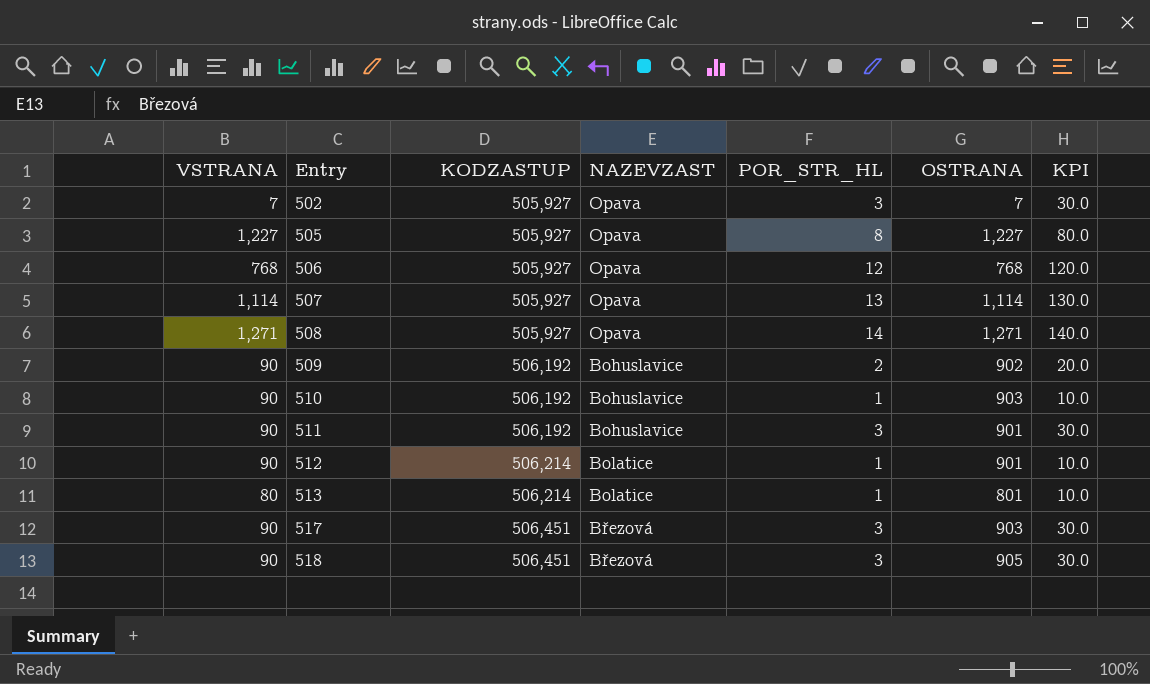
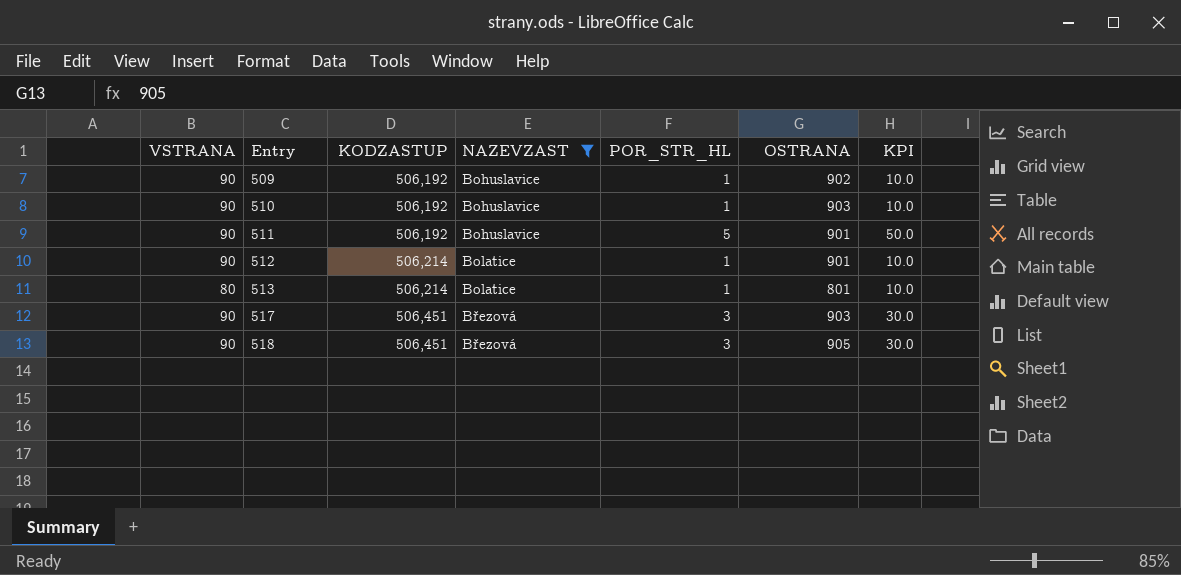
filter: none -> NAZEVZAST != Opava
509 | POR_STR_HL: 2 -> 1
509 | KPI: 20.0 -> 10.0
511 | POR_STR_HL: 3 -> 5
511 | KPI: 30.0 -> 50.0

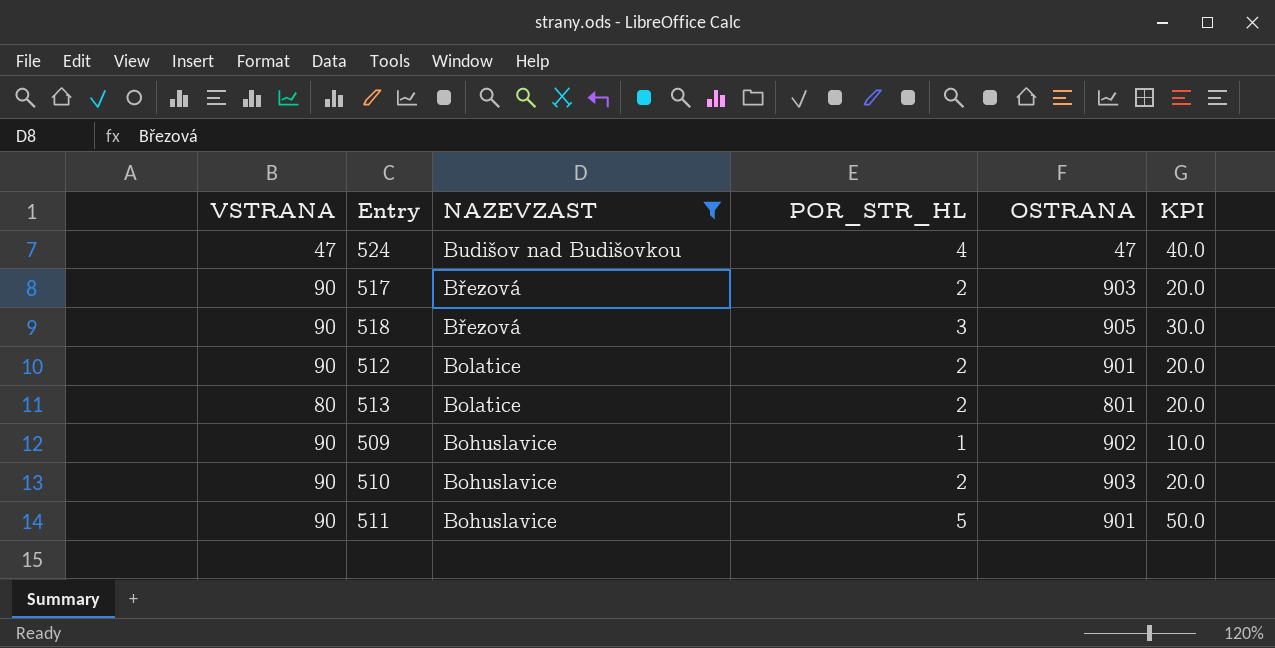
row order: Entry ascending -> NAZEVZAST descending
column KODZASTUP | position: 3 -> none
row 524: none -> 47 | Budišov nad Budišovkou | 4 | 47 | 40.0
517 | POR_STR_HL: 3 -> 2
517 | KPI: 30.0 -> 20.0
512 | POR_STR_HL: 1 -> 2
512 | KPI: 10.0 -> 20.0
513 | POR_STR_HL: 1 -> 2
513 | KPI: 10.0 -> 20.0
510 | POR_STR_HL: 1 -> 2
510 | KPI: 10.0 -> 20.0

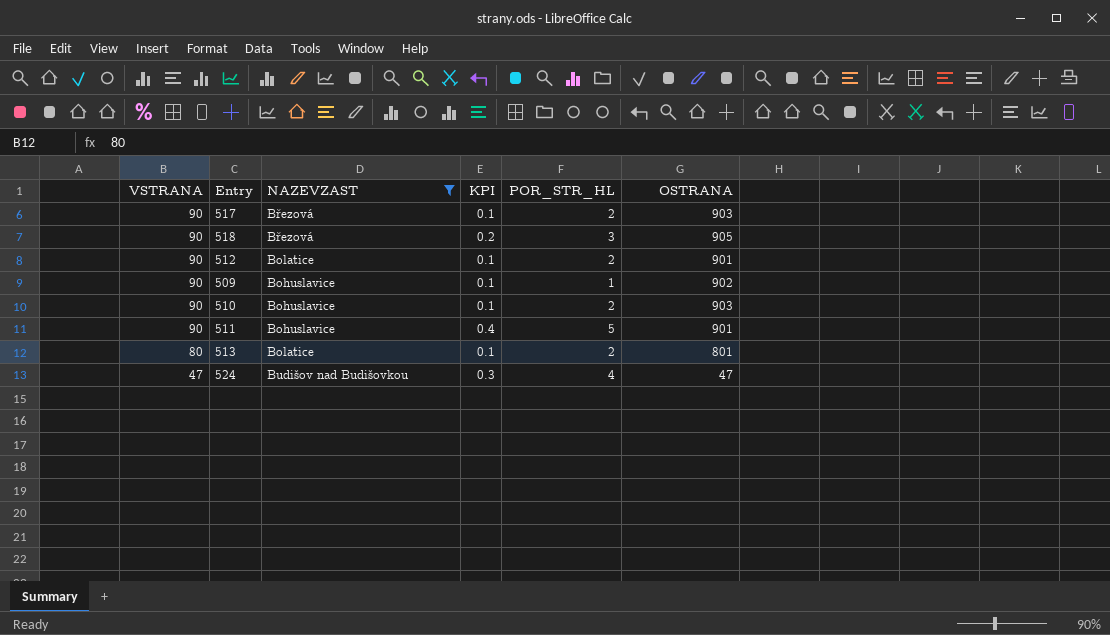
row order: NAZEVZAST descending -> VSTRANA descending
column KPI | formula: [POR_STR_HL] * 10 -> [POR_STR_HL] * 0.07
column KPI | position: 6 -> 4

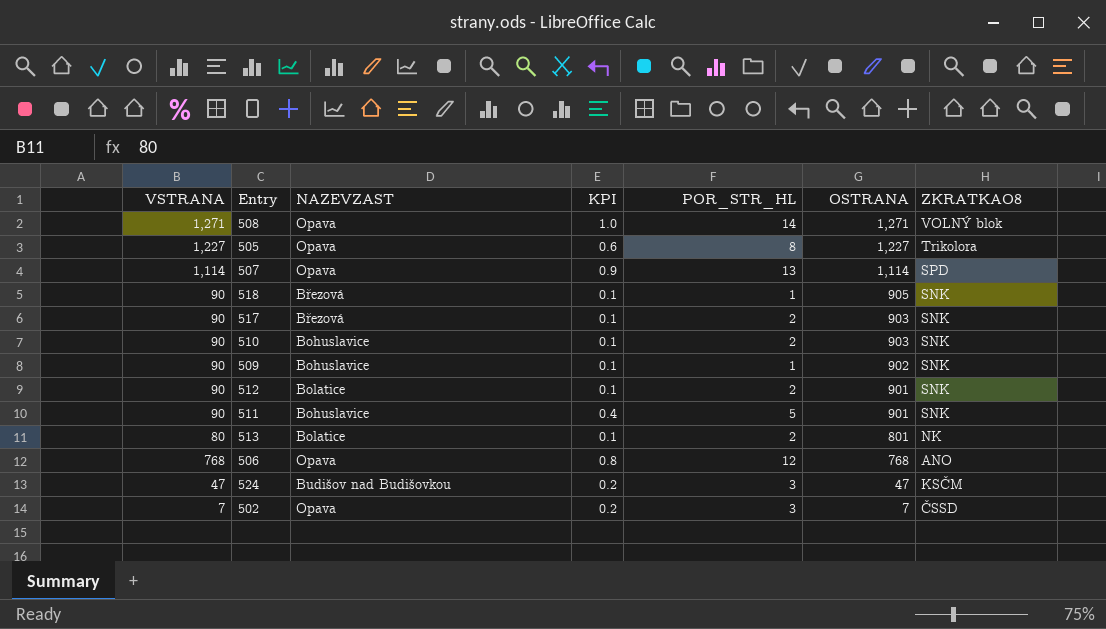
filter: NAZEVZAST != Opava -> none
row order: VSTRANA descending -> OSTRANA descending
column ZKRATKAO8 | position: none -> 7
518 | KPI: 0.2 -> 0.1
518 | POR_STR_HL: 3 -> 1
524 | KPI: 0.3 -> 0.2
524 | POR_STR_HL: 4 -> 3

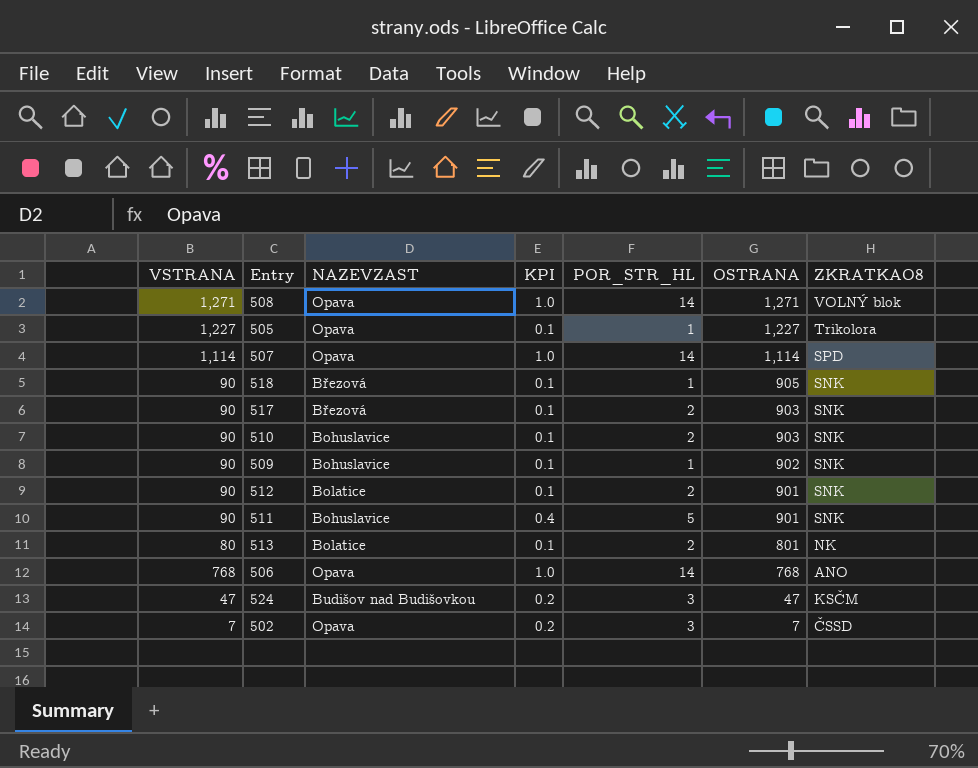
505 | KPI: 0.6 -> 0.1
505 | POR_STR_HL: 8 -> 1
507 | KPI: 0.9 -> 1.0
507 | POR_STR_HL: 13 -> 14
506 | KPI: 0.8 -> 1.0
506 | POR_STR_HL: 12 -> 14

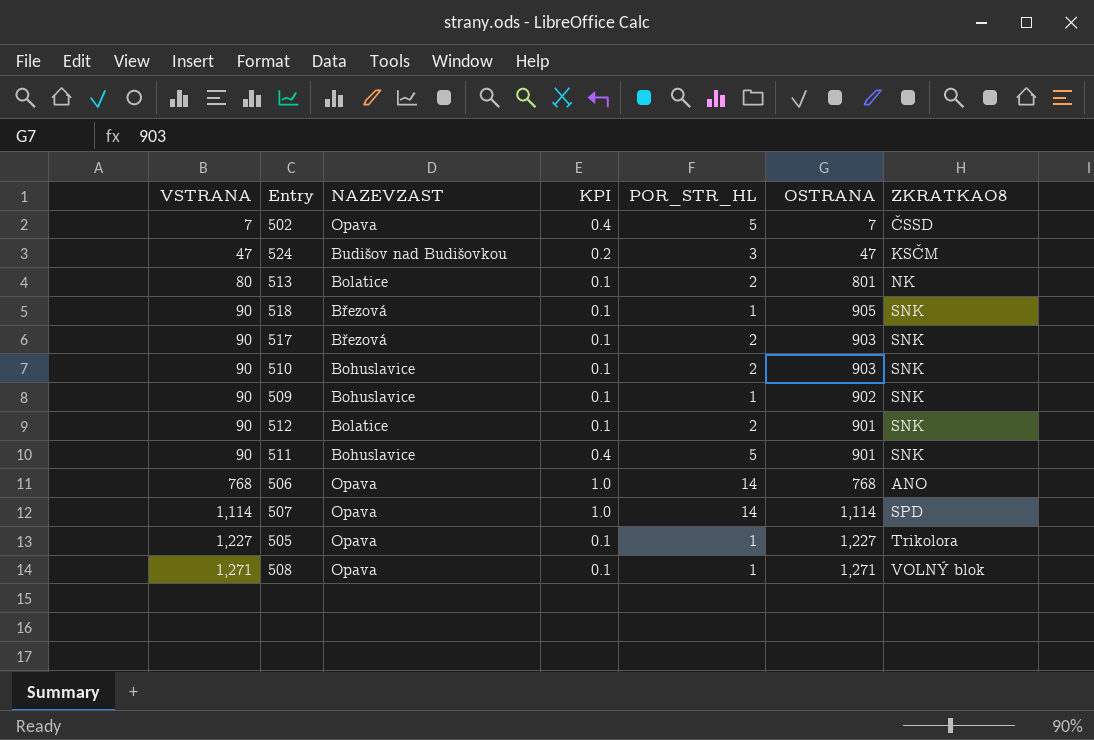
row order: OSTRANA descending -> VSTRANA ascending
502 | KPI: 0.2 -> 0.4
502 | POR_STR_HL: 3 -> 5
508 | KPI: 1.0 -> 0.1
508 | POR_STR_HL: 14 -> 1

